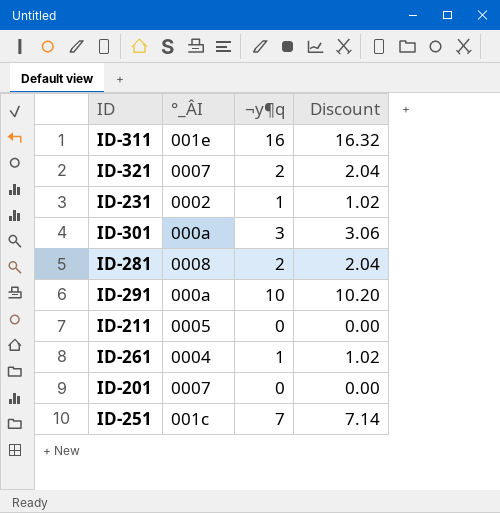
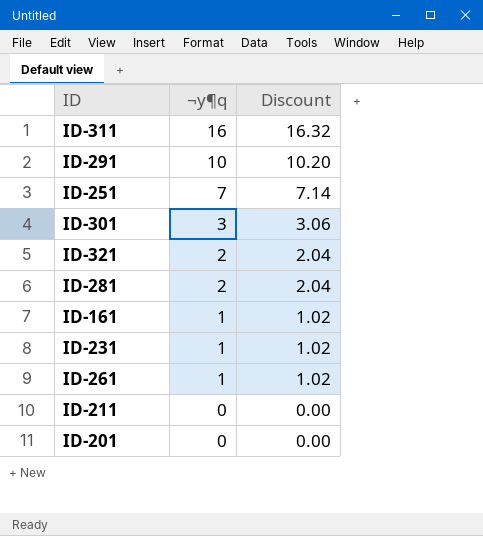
row order: none -> ¬y¶q descending
column °_ÂI | position: 2 -> none
row ID-161: none -> 1 | 1.02

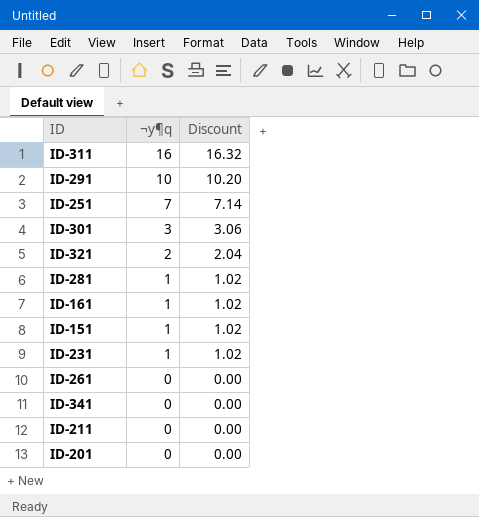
ID-281 | ¬y¶q: 2 -> 1
ID-281 | Discount: 2.04 -> 1.02
row ID-151: none -> 1 | 1.02
ID-261 | ¬y¶q: 1 -> 0
ID-261 | Discount: 1.02 -> 0.00
row ID-341: none -> 0 | 0.00

